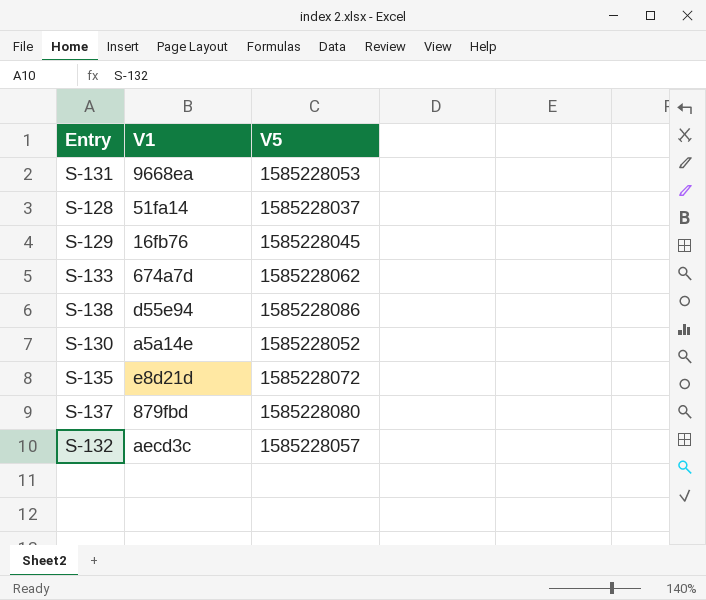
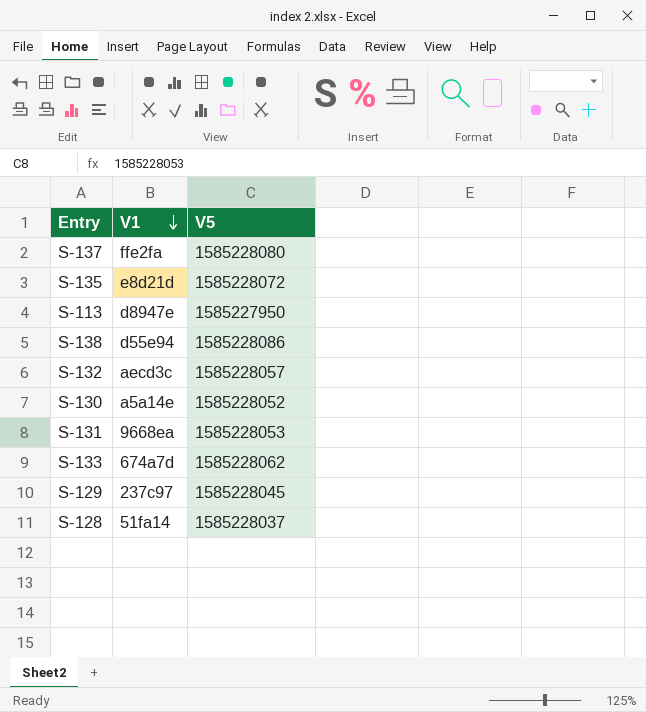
row order: none -> V1 descending
S-137 | V1: 879fbd -> ffe2fa
row S-113: none -> d8947e | 1585227950
S-129 | V1: 16fb76 -> 237c97

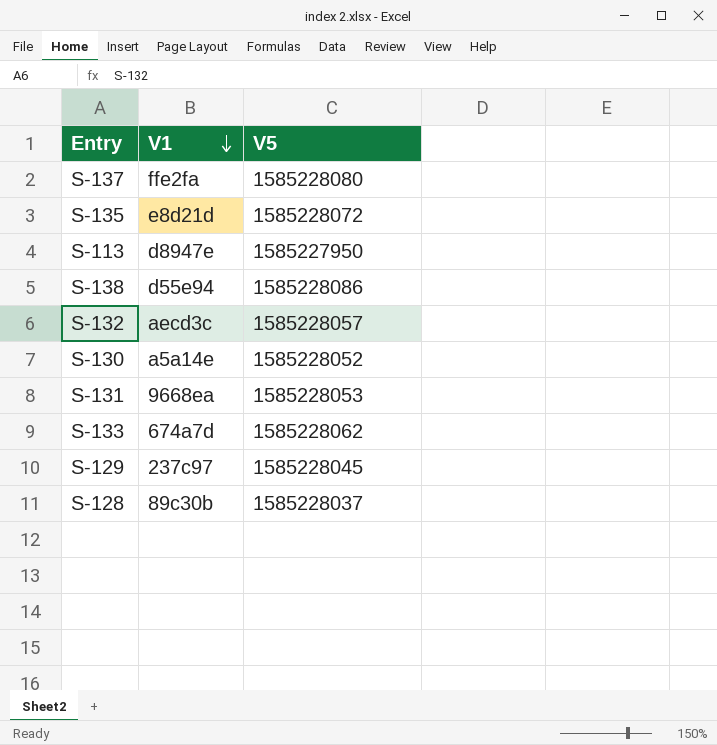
S-128 | V1: 51fa14 -> 89c30b

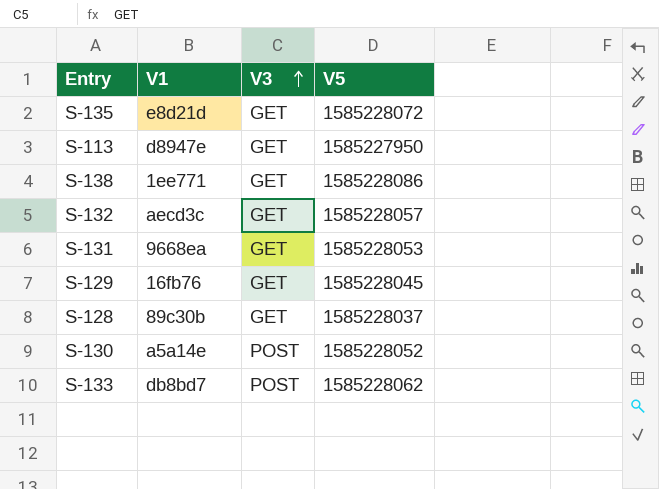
row order: V1 descending -> V3 ascending
column V3 | position: none -> 3
row S-137: ffe2fa | 1585228080 -> none
S-138 | V1: d55e94 -> 1ee771
S-129 | V1: 237c97 -> 16fb76
S-133 | V1: 674a7d -> db8bd7

